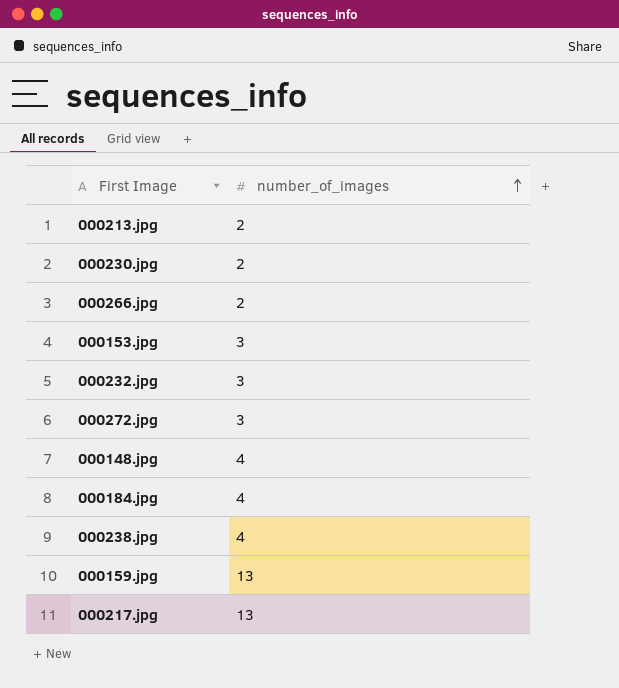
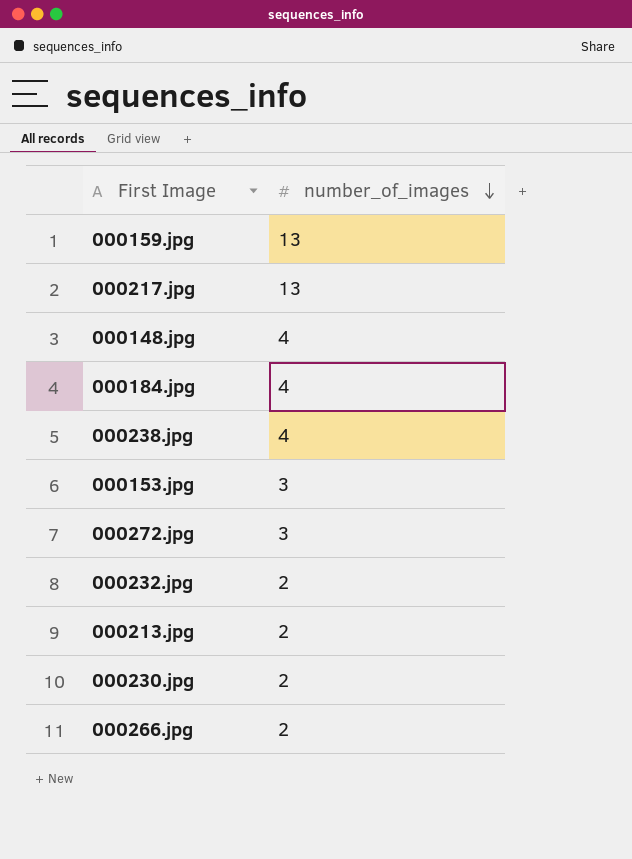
row order: number_of_images ascending -> number_of_images descending
000232.jpg | number_of_images: 3 -> 2

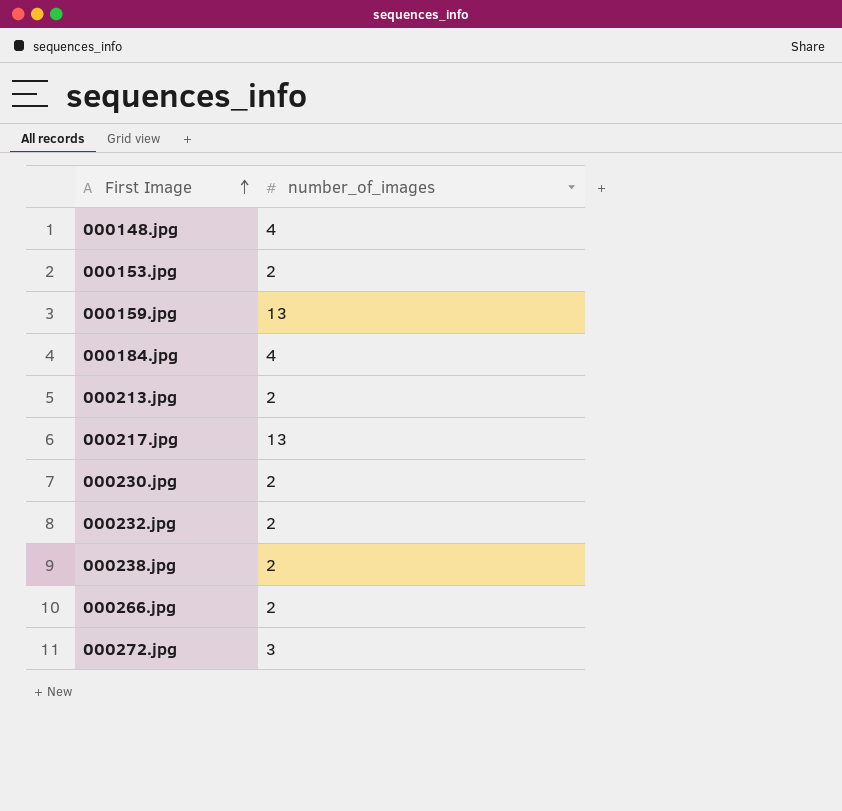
row order: number_of_images descending -> First Image ascending
000153.jpg | number_of_images: 3 -> 2
000238.jpg | number_of_images: 4 -> 2

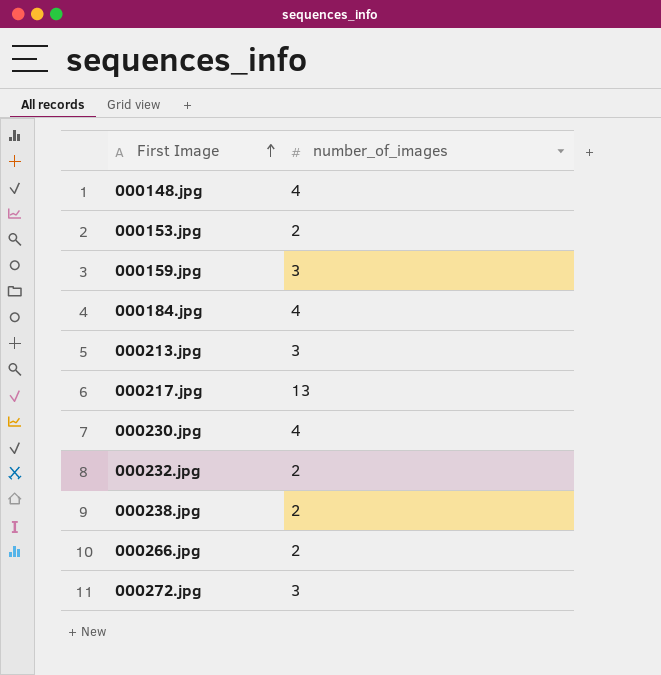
000159.jpg | number_of_images: 13 -> 3
000213.jpg | number_of_images: 2 -> 3
000230.jpg | number_of_images: 2 -> 4

